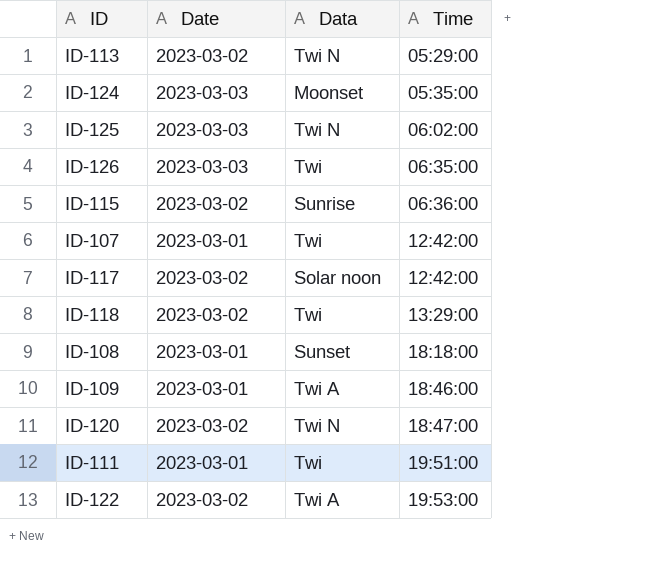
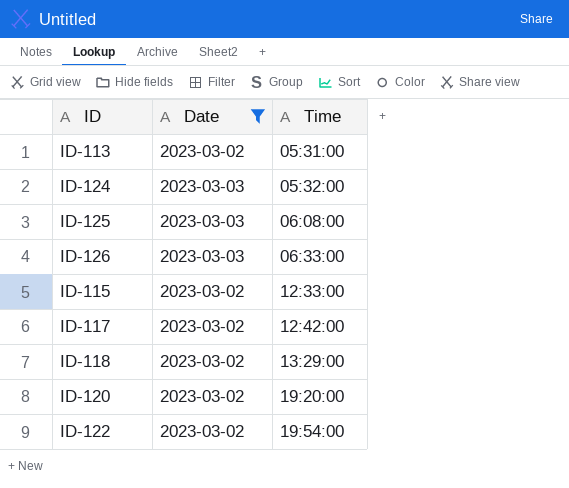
filter: none -> Date != 2023-03-01
column Data | position: 3 -> none
ID-113 | Time: 05:29:00 -> 05:31:00
ID-124 | Time: 05:35:00 -> 05:32:00
ID-125 | Time: 06:02:00 -> 06:08:00
ID-126 | Time: 06:35:00 -> 06:33:00
ID-115 | Time: 06:36:00 -> 12:33:00
ID-120 | Time: 18:47:00 -> 19:20:00
ID-122 | Time: 19:53:00 -> 19:54:00

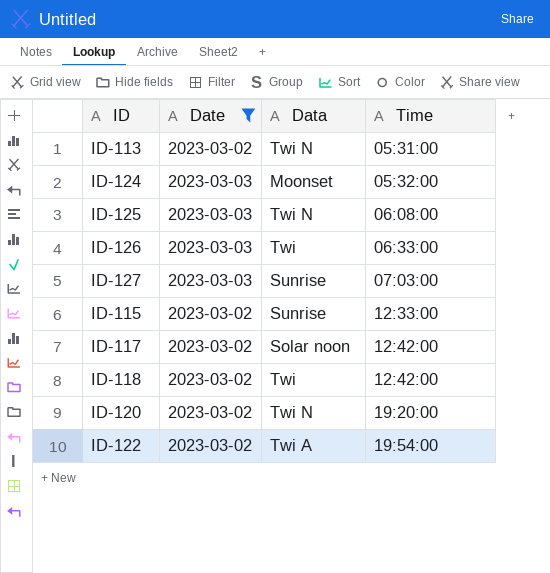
column Data | position: none -> 3
row ID-127: none -> 2023-03-03 | Sunrise | 07:03:00
ID-118 | Time: 13:29:00 -> 12:42:00

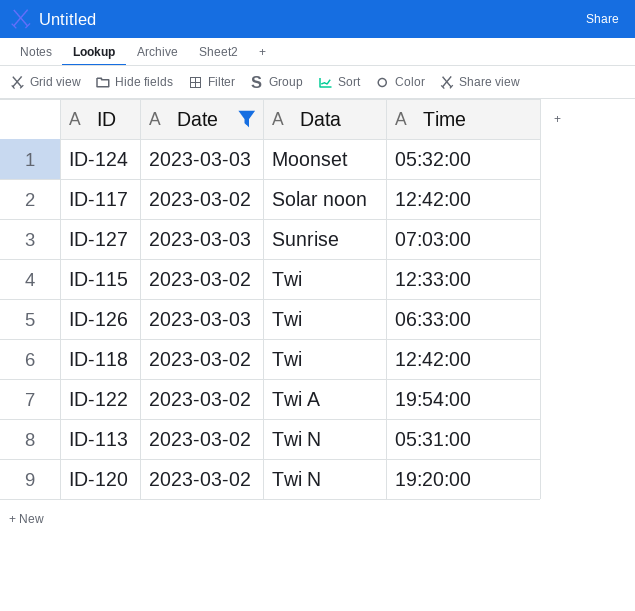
row order: Time ascending -> Data ascending
row ID-125: 2023-03-03 | Twi N | 06:08:00 -> none
ID-115 | Data: Sunrise -> Twi

